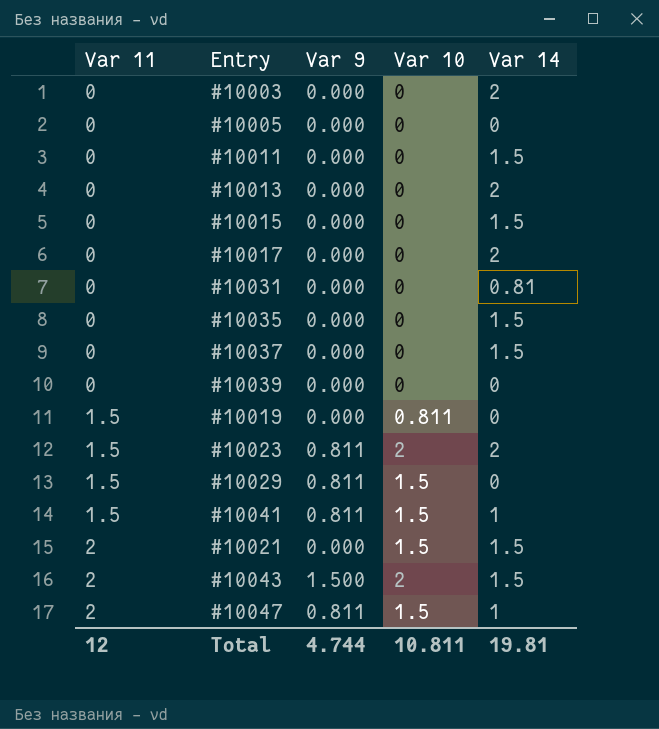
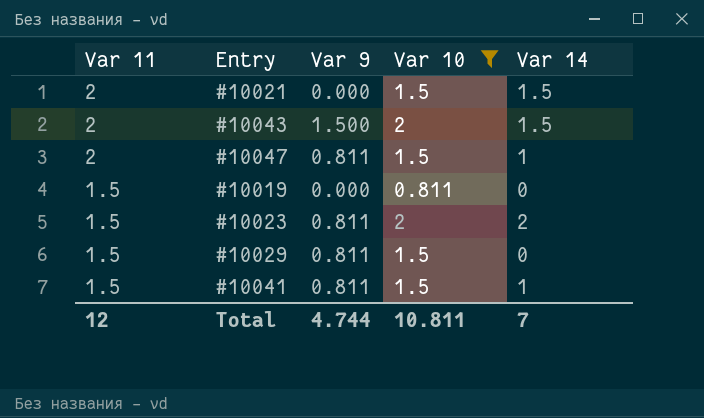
filter: none -> Var 10 != 0
row order: Var 11 ascending -> Var 11 descending
Total | Var 14: 19.81 -> 7

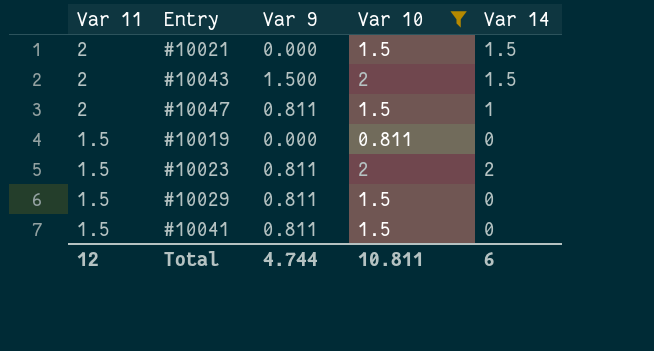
#10041 | Var 14: 1 -> 0
Total | Var 14: 7 -> 6

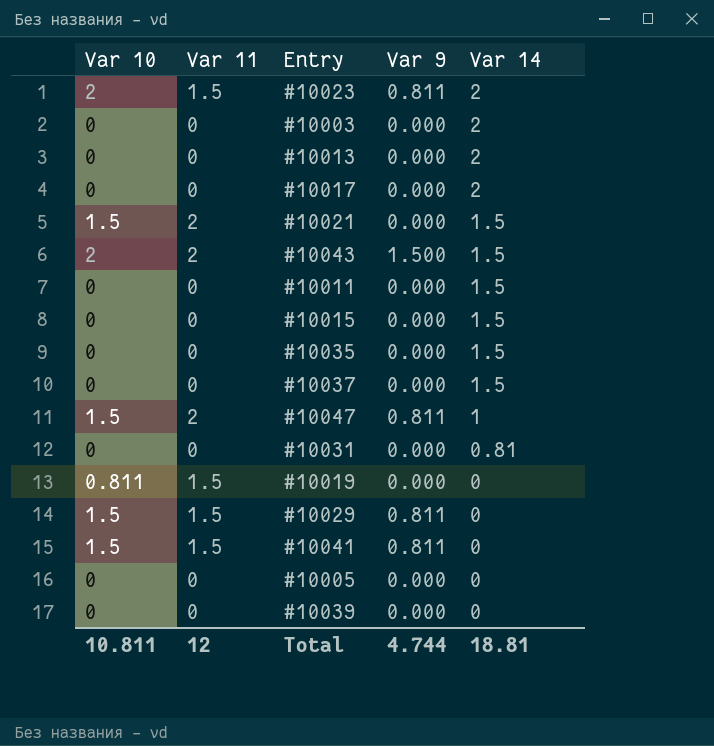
filter: Var 10 != 0 -> none
row order: Var 11 descending -> Var 14 descending
column Var 10 | position: 4 -> 1
Total | Var 14: 6 -> 18.81

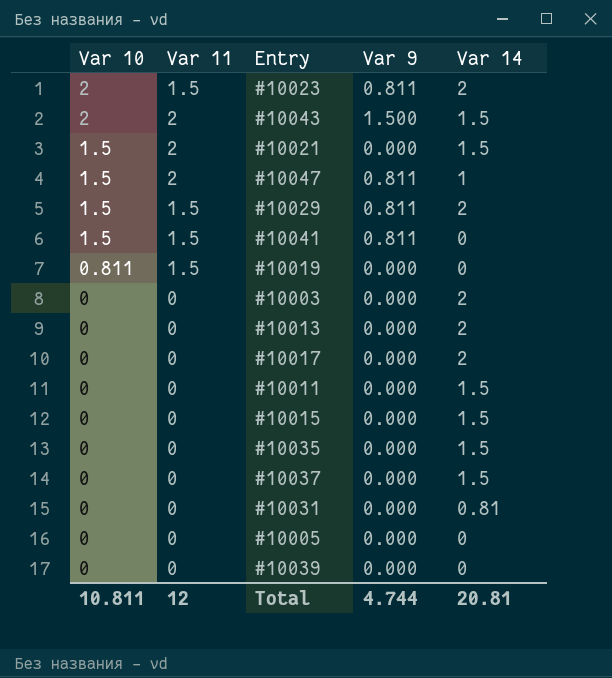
row order: Var 14 descending -> Var 10 descending
#10029 | Var 14: 0 -> 2
Total | Var 14: 18.81 -> 20.81

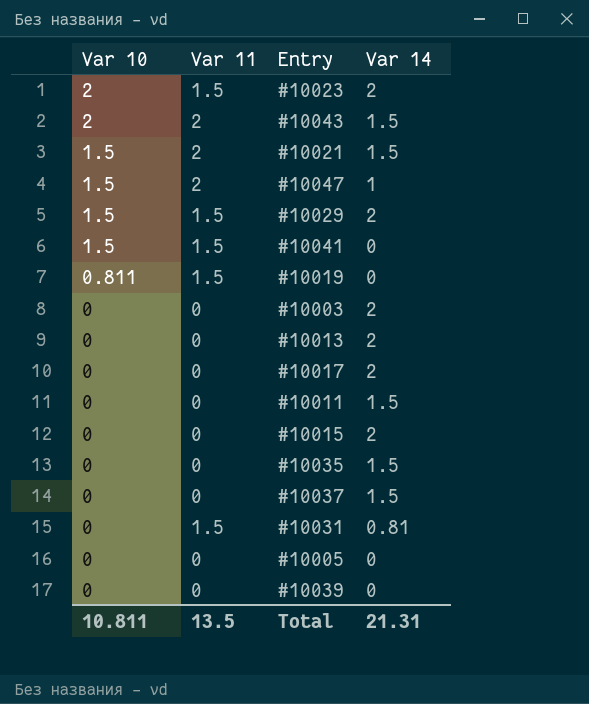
column Var 9 | position: 4 -> none
#10015 | Var 14: 1.5 -> 2
#10031 | Var 11: 0 -> 1.5
Total | Var 11: 12 -> 13.5
Total | Var 14: 20.81 -> 21.31

